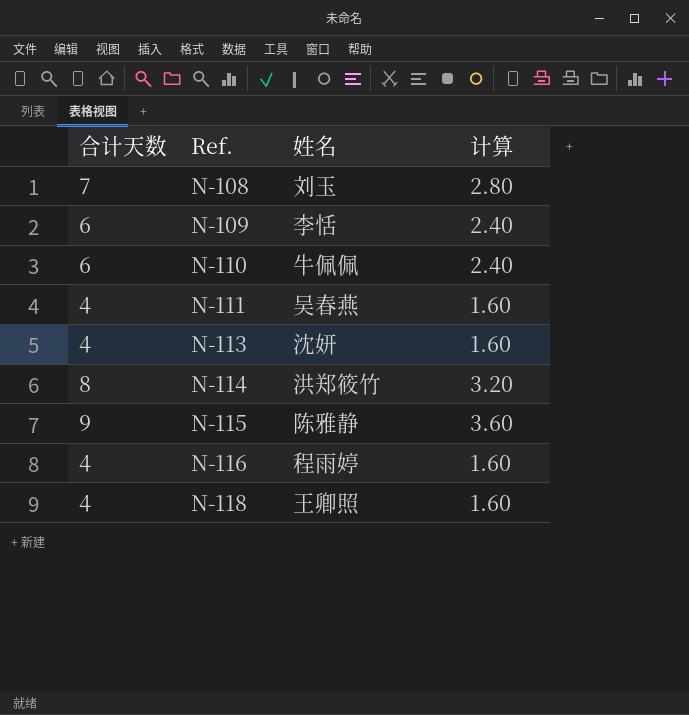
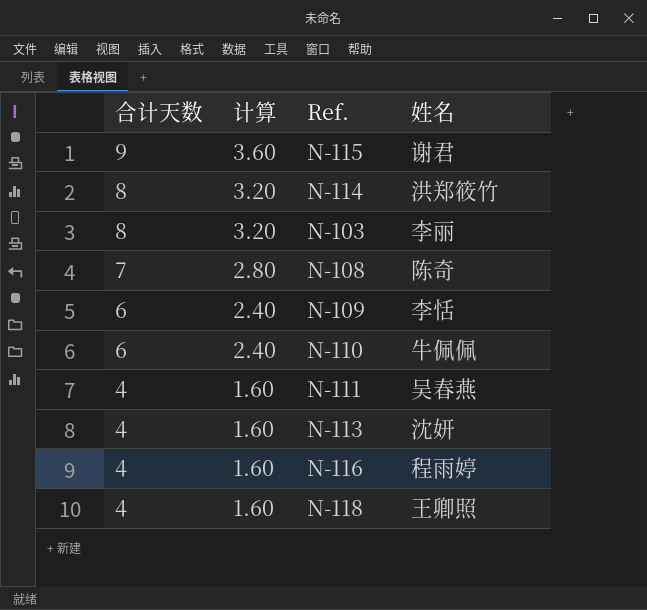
row order: Ref. ascending -> 合计天数 descending
column 计算 | position: 4 -> 2
N-115 | 姓名: 陈雅静 -> 谢君
row N-103: none -> 8 | 3.20 | 李丽
N-108 | 姓名: 刘玉 -> 陈奇

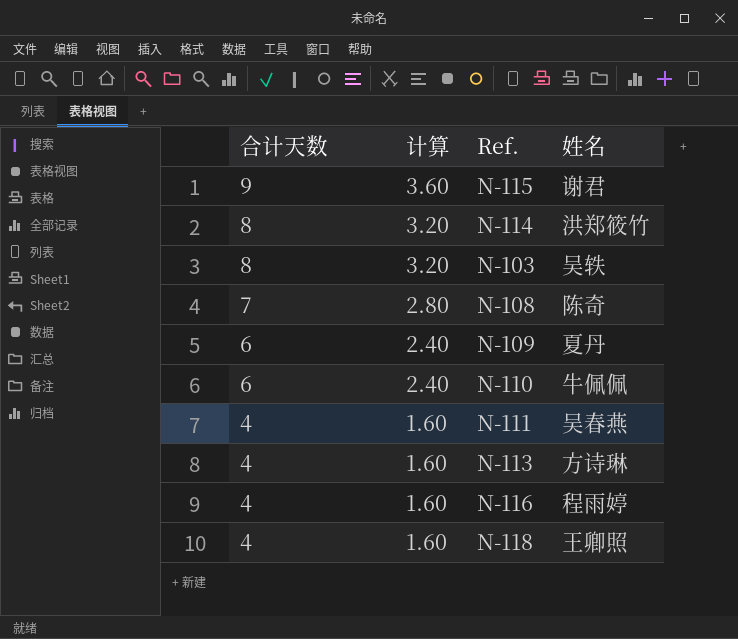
N-103 | 姓名: 李丽 -> 吴轶
N-109 | 姓名: 李恬 -> 夏丹
N-113 | 姓名: 沈妍 -> 方诗琳

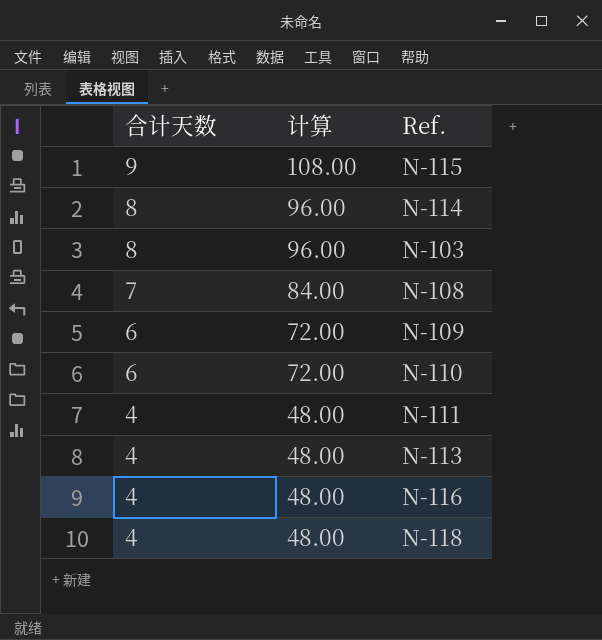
column 姓名 | position: 4 -> none
column 计算 | formula: [合计天数] * 0.4 -> [合计天数] * 12

